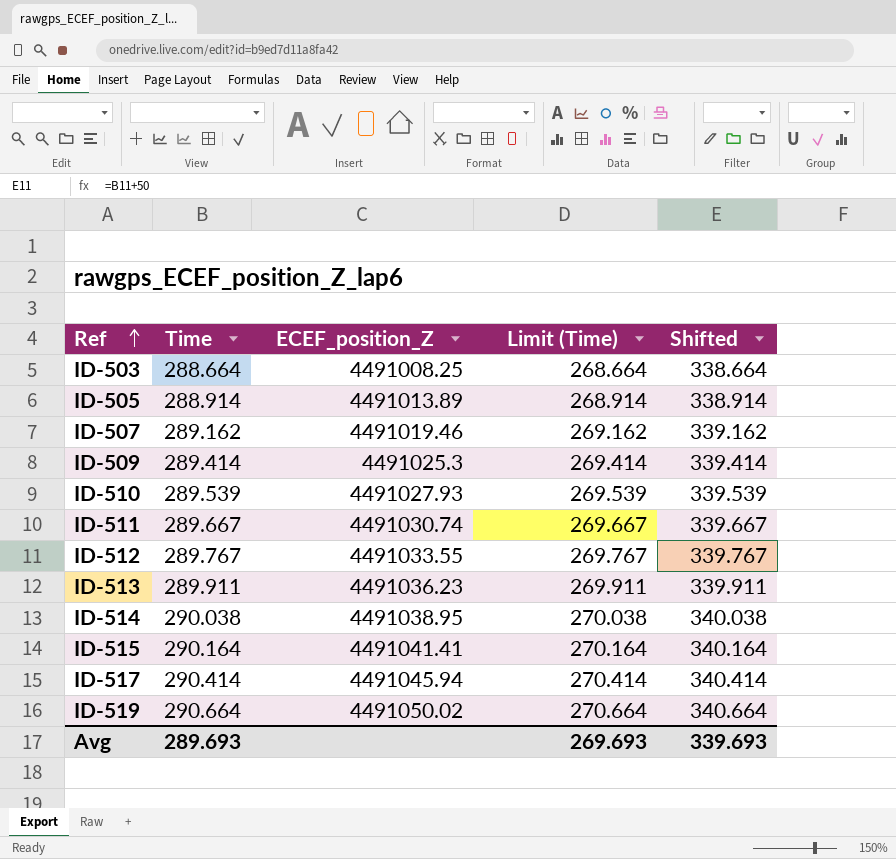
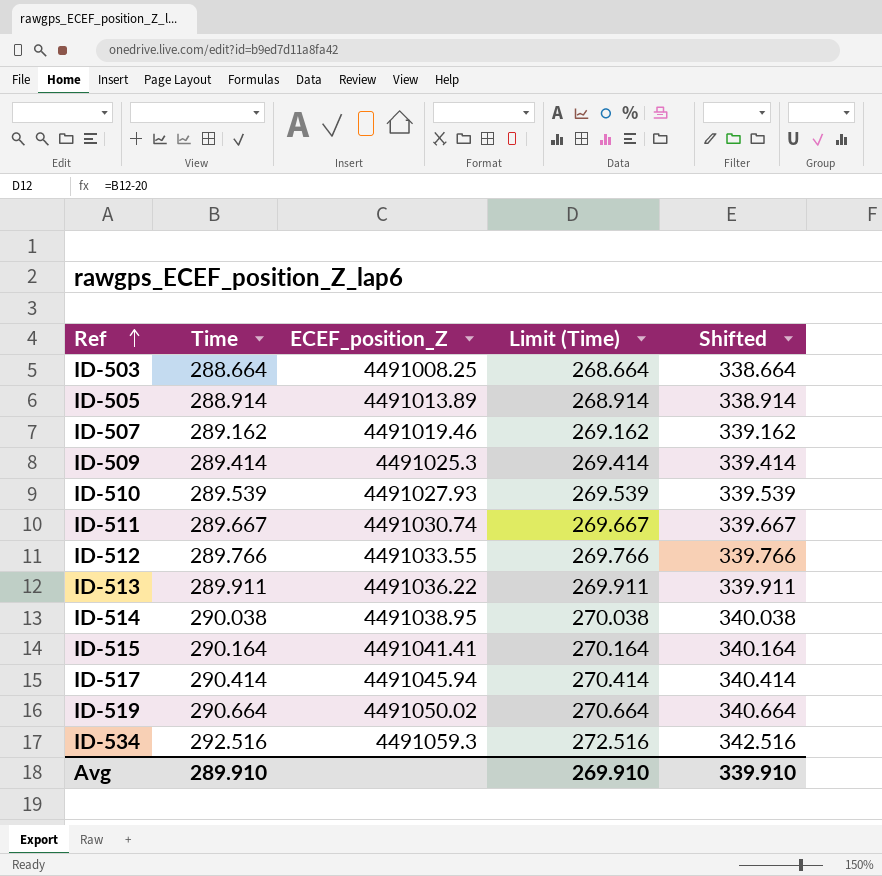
ID-512 | Time: 289.767 -> 289.766
ID-512 | Limit (Time): 269.767 -> 269.766
ID-512 | Shifted: 339.767 -> 339.766
ID-513 | ECEF_position_Z: 4491036.23 -> 4491036.22
row ID-534: none -> 292.516 | 4491059.3 | 272.516 | 342.516
Avg | Time: 289.693 -> 289.910
Avg | Limit (Time): 269.693 -> 269.910
Avg | Shifted: 339.693 -> 339.910

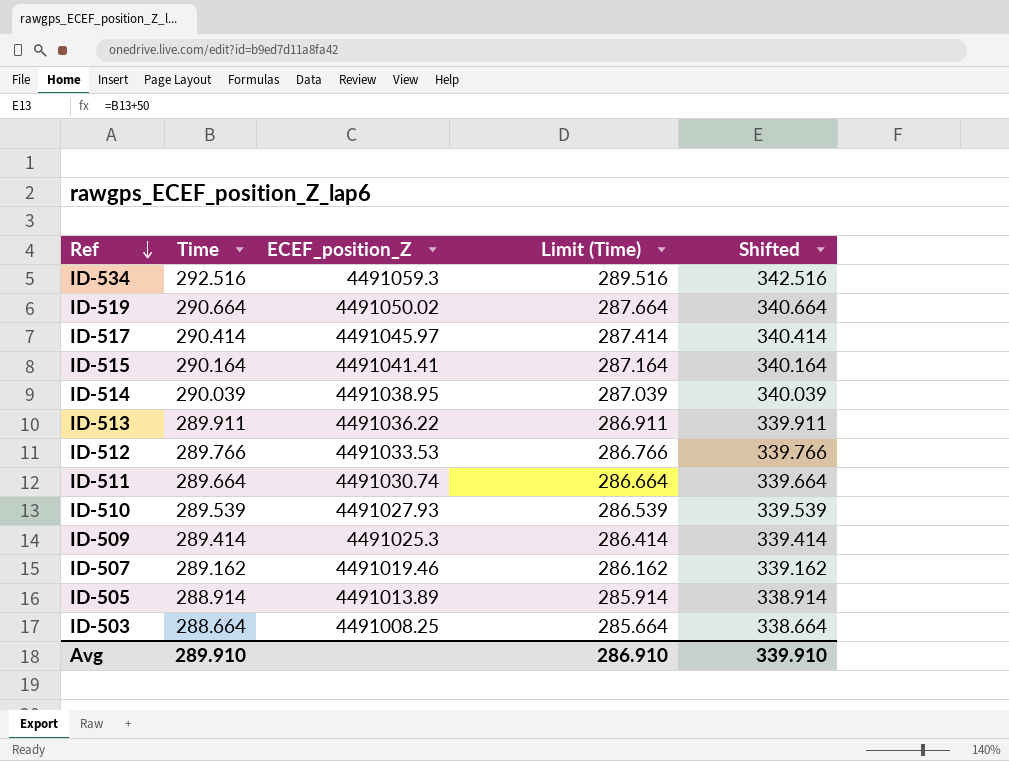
row order: Ref ascending -> Ref descending
column Limit (Time) | formula: [Time] - 20 -> [Time] - 3
ID-517 | ECEF_position_Z: 4491045.94 -> 4491045.97
ID-514 | Time: 290.038 -> 290.039
ID-514 | Shifted: 340.038 -> 340.039
ID-512 | ECEF_position_Z: 4491033.55 -> 4491033.53
ID-511 | Time: 289.667 -> 289.664
ID-511 | Shifted: 339.667 -> 339.664
Avg | Limit (Time): 269.910 -> 286.910

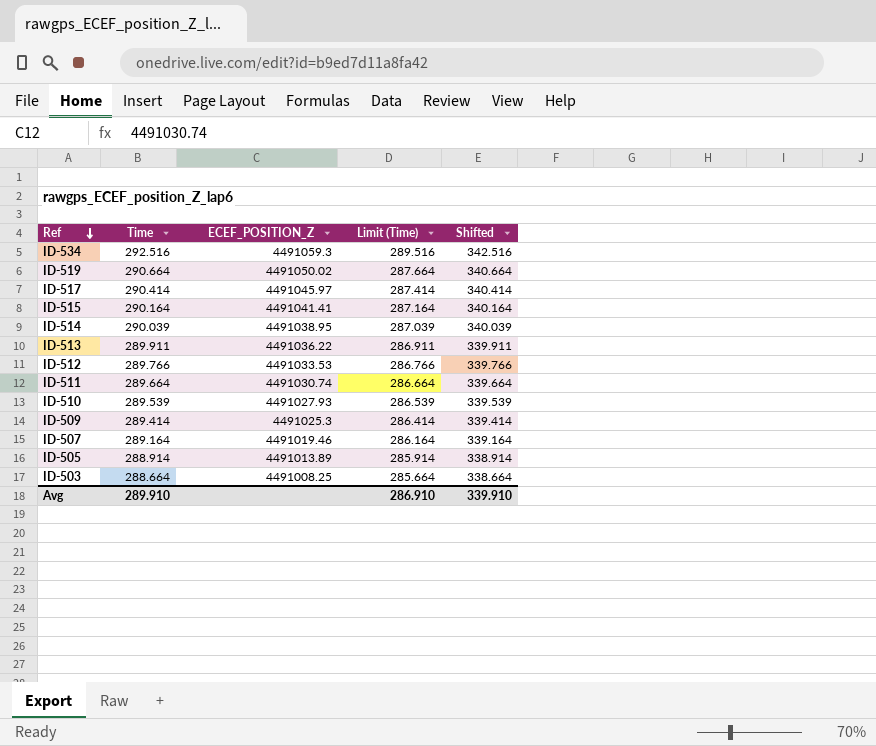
column name: ECEF_position_Z -> ECEF_POSITION_Z
ID-507 | Time: 289.162 -> 289.164
ID-507 | Limit (Time): 286.162 -> 286.164
ID-507 | Shifted: 339.162 -> 339.164

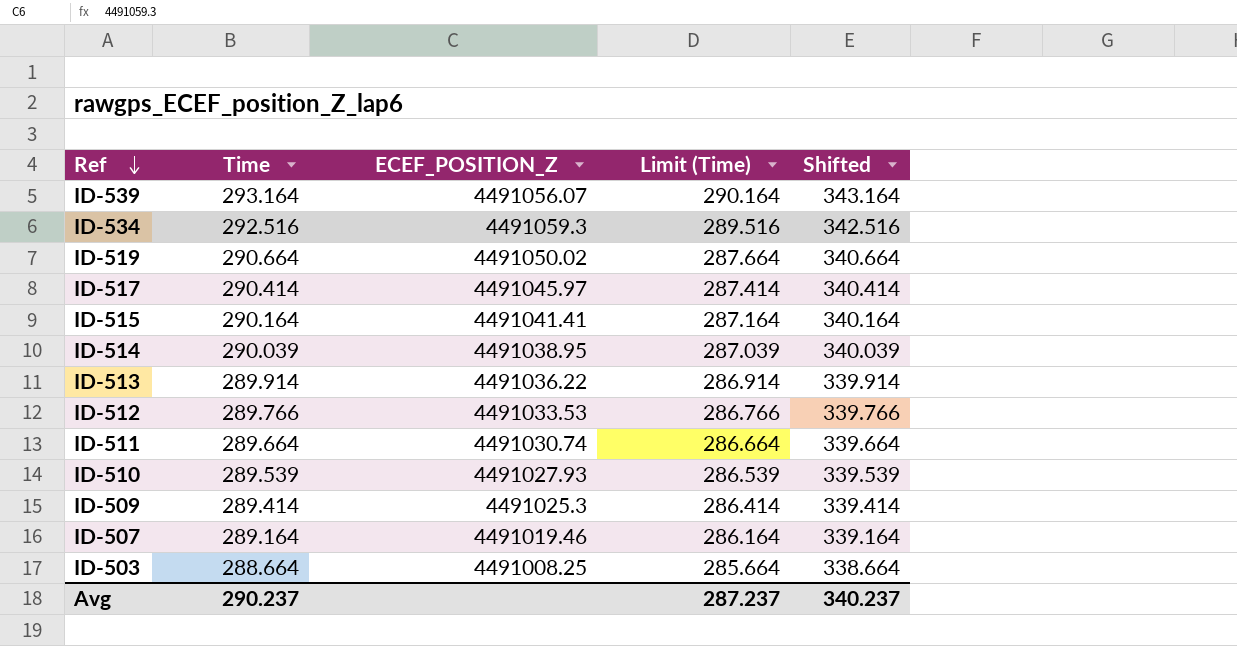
row ID-505: 288.914 | 4491013.89 | 285.914 | 338.914 -> none
row ID-539: none -> 293.164 | 4491056.07 | 290.164 | 343.164
ID-513 | Time: 289.911 -> 289.914
ID-513 | Limit (Time): 286.911 -> 286.914
ID-513 | Shifted: 339.911 -> 339.914
Avg | Time: 289.910 -> 290.237
Avg | Limit (Time): 286.910 -> 287.237
Avg | Shifted: 339.910 -> 340.237

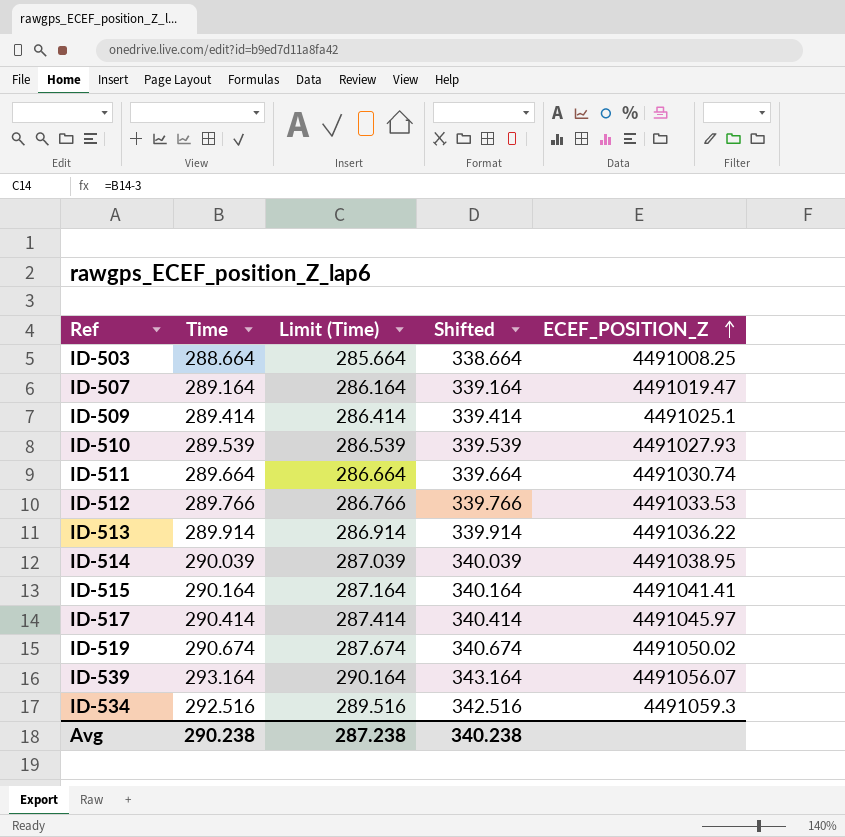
row order: Ref descending -> ECEF_POSITION_Z ascending
column ECEF_POSITION_Z | position: 3 -> 5
ID-507 | ECEF_POSITION_Z: 4491019.46 -> 4491019.47
ID-509 | ECEF_POSITION_Z: 4491025.3 -> 4491025.1
ID-519 | Time: 290.664 -> 290.674
ID-519 | Limit (Time): 287.664 -> 287.674
ID-519 | Shifted: 340.664 -> 340.674
Avg | Time: 290.237 -> 290.238
Avg | Limit (Time): 287.237 -> 287.238
Avg | Shifted: 340.237 -> 340.238

